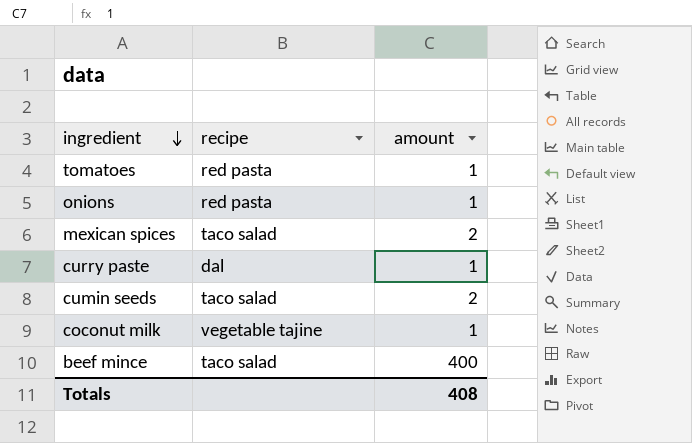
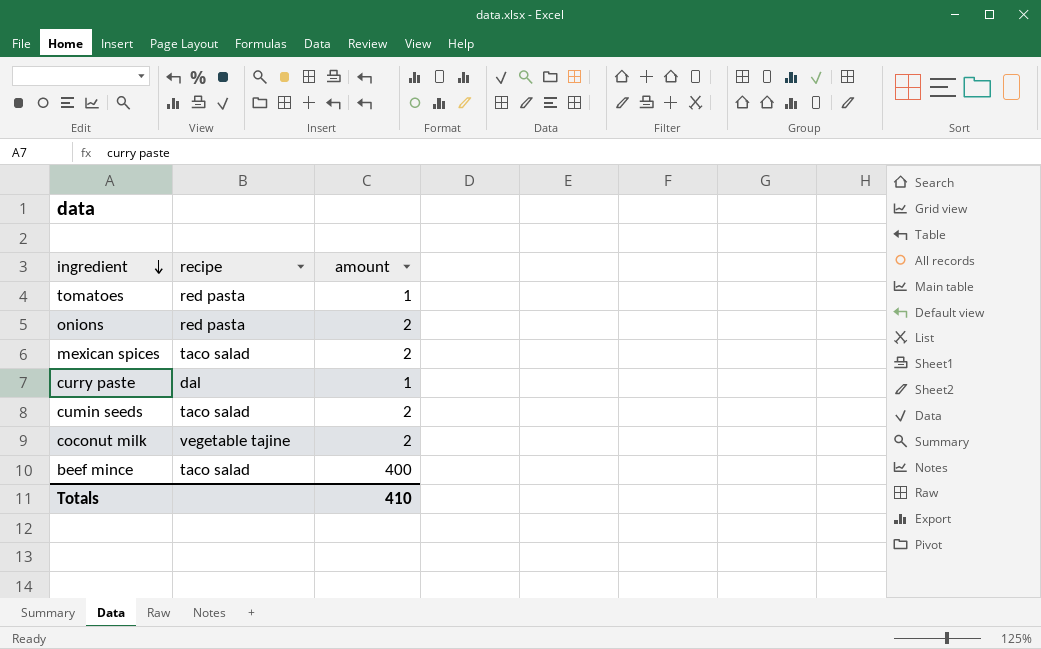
onions | amount: 1 -> 2
coconut milk | amount: 1 -> 2
Totals | amount: 408 -> 410

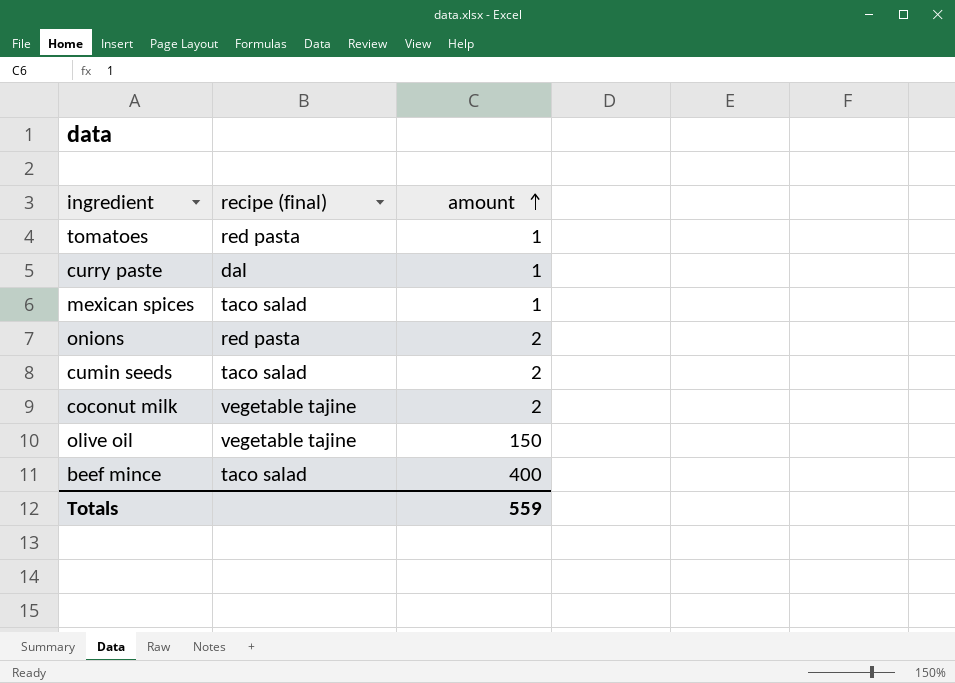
row order: ingredient descending -> amount ascending
column name: recipe -> recipe (final)
mexican spices | amount: 2 -> 1
row olive oil: none -> vegetable tajine | 150
Totals | amount: 410 -> 559

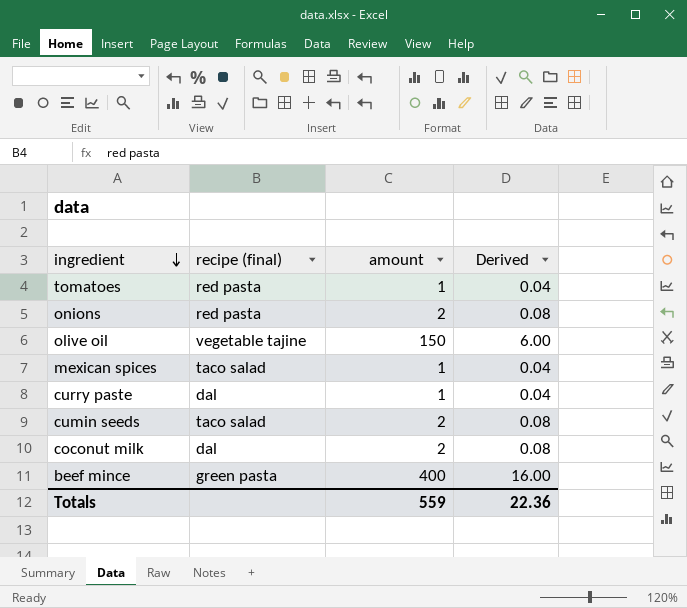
row order: amount ascending -> ingredient descending
column Derived | formula: none -> [amount] * 0.04
coconut milk | recipe (final): vegetable tajine -> dal
beef mince | recipe (final): taco salad -> green pasta

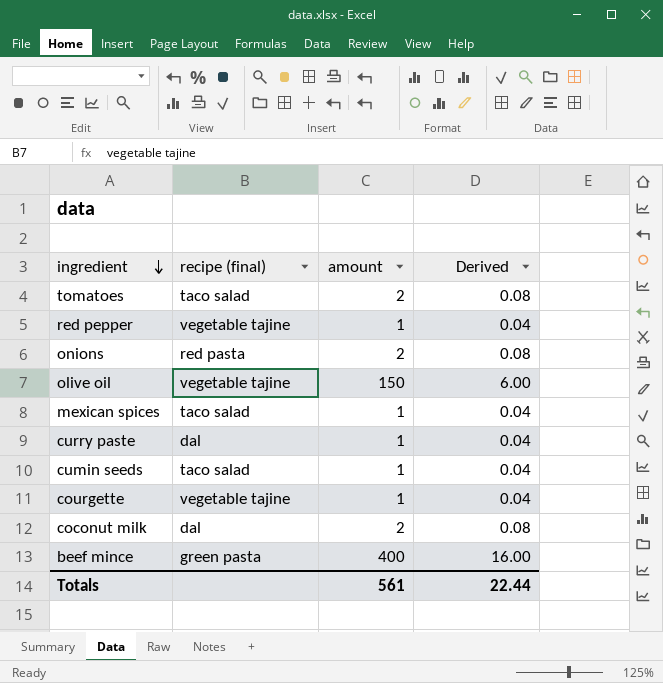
tomatoes | recipe (final): red pasta -> taco salad
tomatoes | amount: 1 -> 2
tomatoes | Derived: 0.04 -> 0.08
row red pepper: none -> vegetable tajine | 1 | 0.04
cumin seeds | amount: 2 -> 1
cumin seeds | Derived: 0.08 -> 0.04
row courgette: none -> vegetable tajine | 1 | 0.04
Totals | amount: 559 -> 561
Totals | Derived: 22.36 -> 22.44

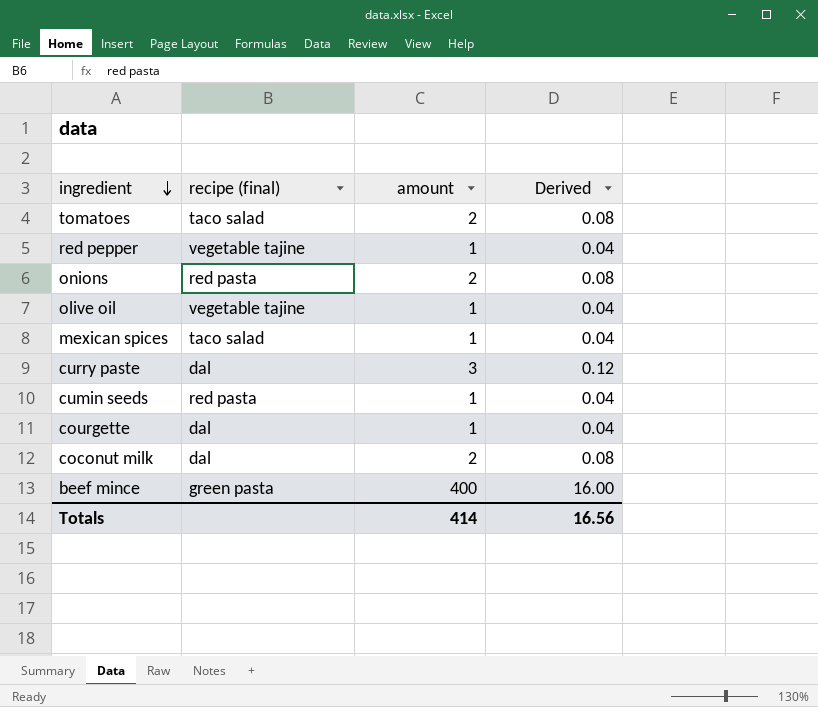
olive oil | amount: 150 -> 1
olive oil | Derived: 6.00 -> 0.04
curry paste | amount: 1 -> 3
curry paste | Derived: 0.04 -> 0.12
cumin seeds | recipe (final): taco salad -> red pasta
courgette | recipe (final): vegetable tajine -> dal
Totals | amount: 561 -> 414
Totals | Derived: 22.44 -> 16.56

